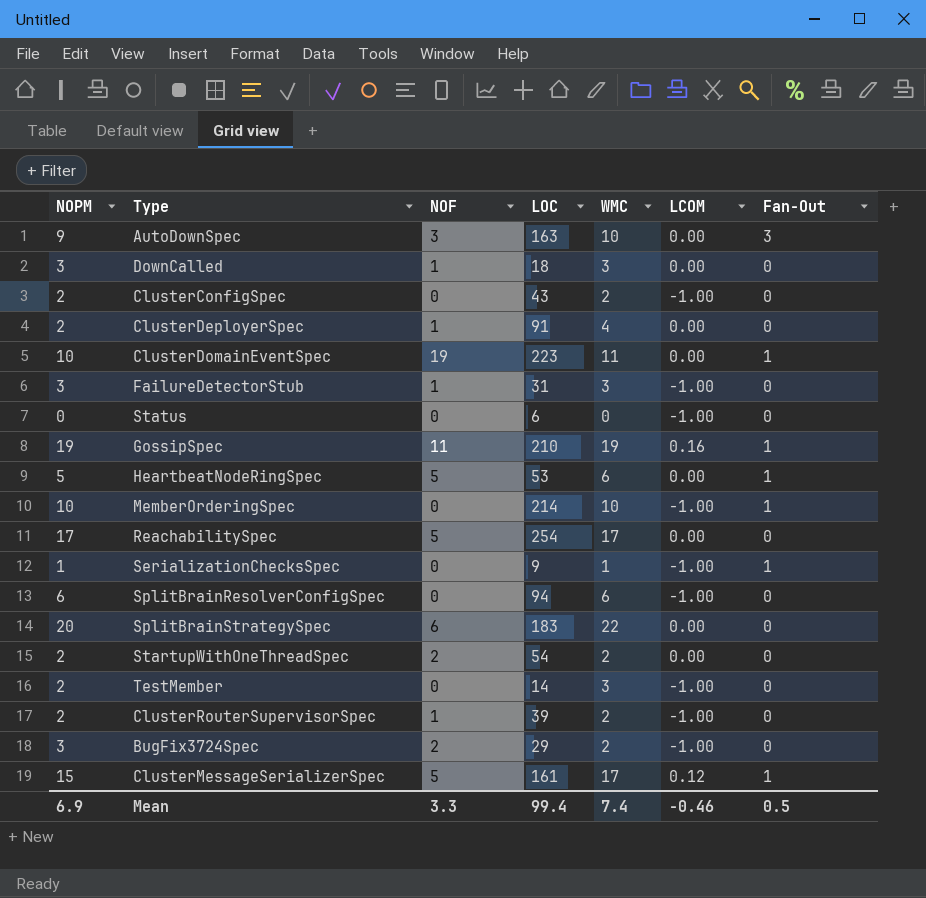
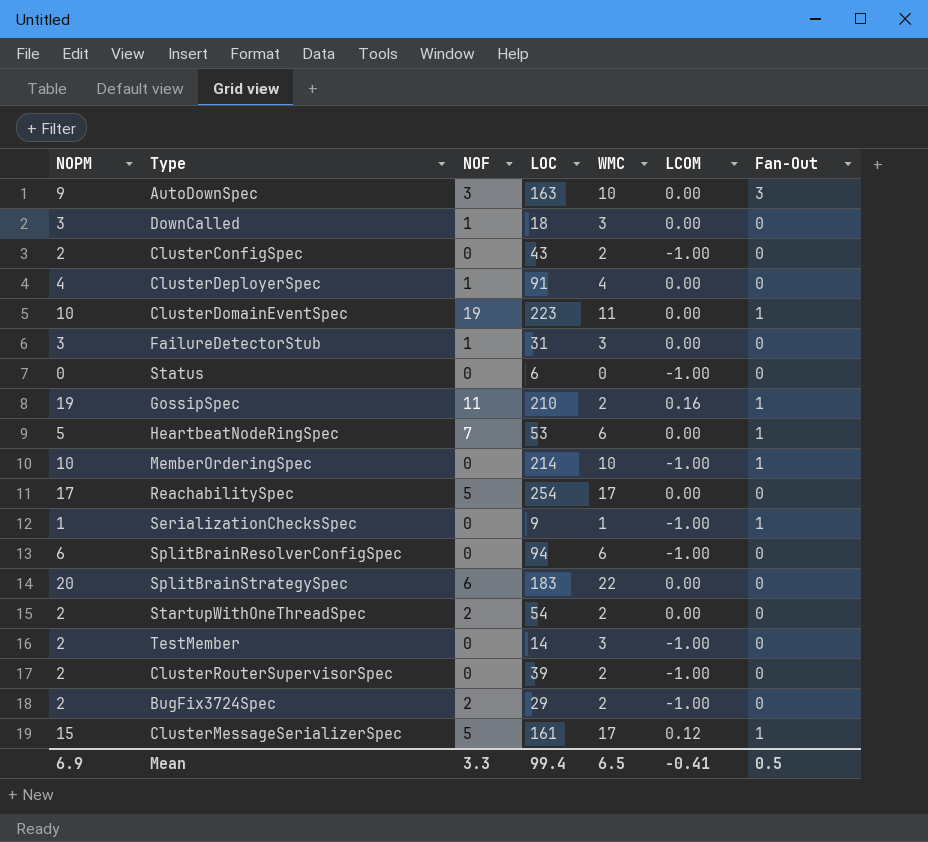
ClusterDeployerSpec | NOPM: 2 -> 4
FailureDetectorStub | LCOM: -1.00 -> 0.00
GossipSpec | WMC: 19 -> 2
HeartbeatNodeRingSpec | NOF: 5 -> 7
ClusterRouterSupervisorSpec | NOF: 1 -> 0
BugFix3724Spec | NOPM: 3 -> 2
Mean | WMC: 7.4 -> 6.5
Mean | LCOM: -0.46 -> -0.41

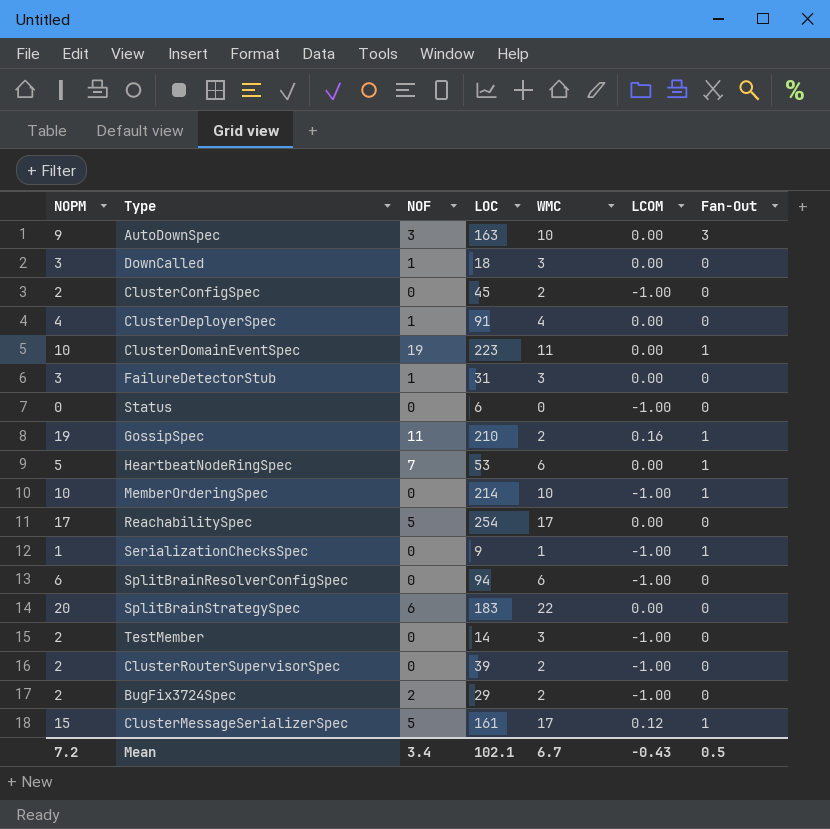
row StartupWithOneThreadSpec: 2 | 2 | 54 | 2 | 0.00 | 0 -> none
ClusterConfigSpec | LOC: 43 -> 45
Mean | NOPM: 6.9 -> 7.2
Mean | NOF: 3.3 -> 3.4
Mean | LOC: 99.4 -> 102.1
Mean | WMC: 6.5 -> 6.7
Mean | LCOM: -0.41 -> -0.43

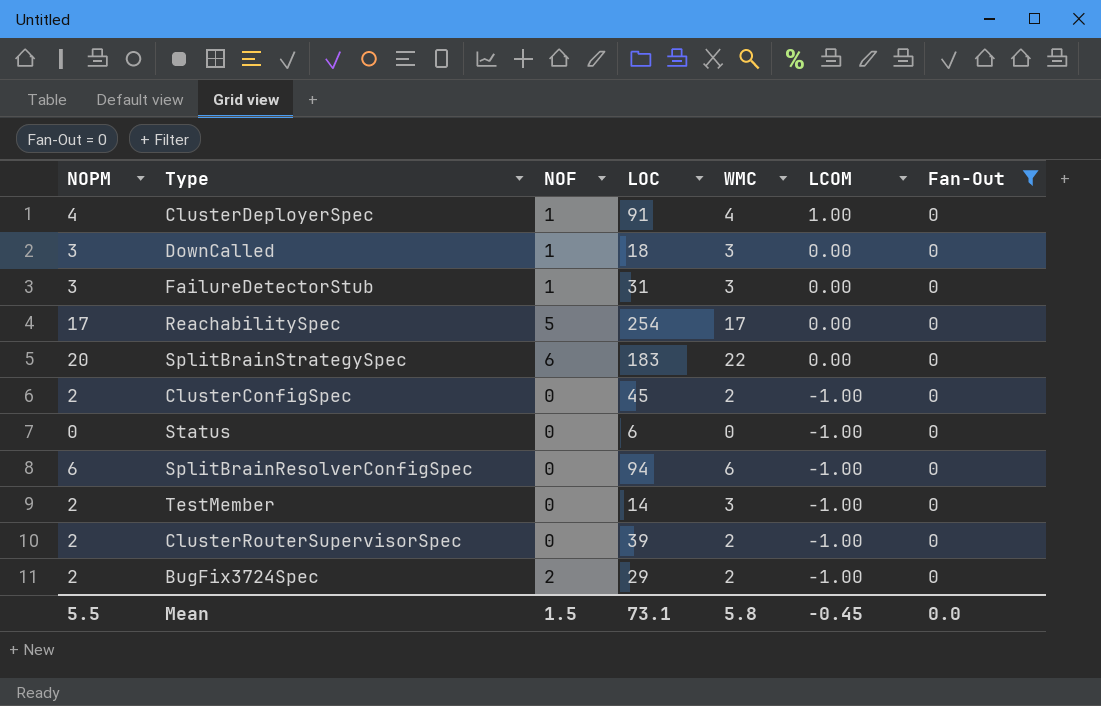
filter: none -> Fan-Out = 0
row order: none -> LCOM descending
ClusterDeployerSpec | LCOM: 0.00 -> 1.00
Mean | NOPM: 7.2 -> 5.5
Mean | NOF: 3.4 -> 1.5
Mean | LOC: 102.1 -> 73.1
Mean | WMC: 6.7 -> 5.8
Mean | LCOM: -0.43 -> -0.45
Mean | Fan-Out: 0.5 -> 0.0

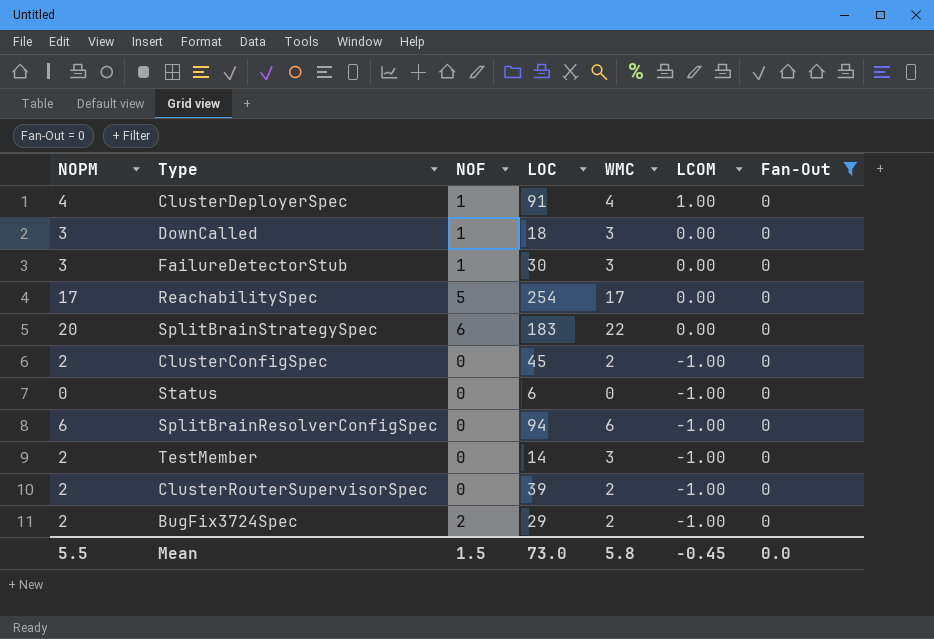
FailureDetectorStub | LOC: 31 -> 30
Mean | LOC: 73.1 -> 73.0

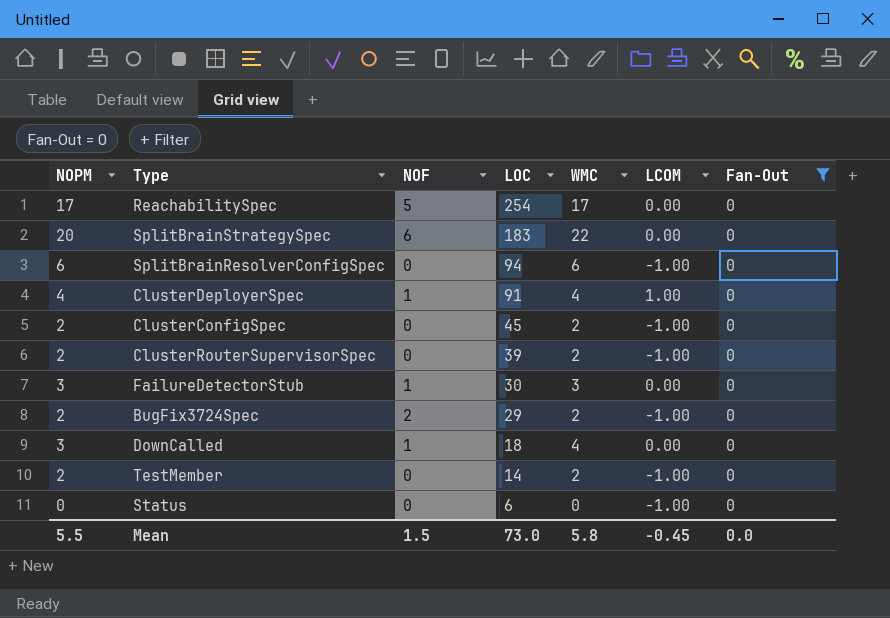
row order: LCOM descending -> LOC descending
DownCalled | WMC: 3 -> 4
TestMember | WMC: 3 -> 2

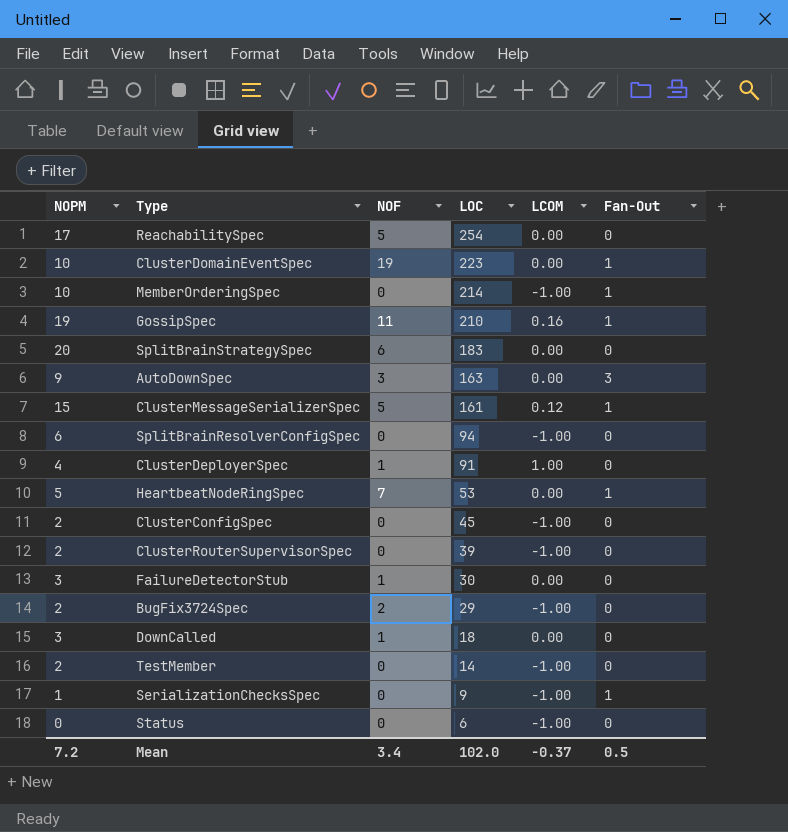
filter: Fan-Out = 0 -> none
column WMC | position: 5 -> none
Mean | NOPM: 5.5 -> 7.2
Mean | NOF: 1.5 -> 3.4
Mean | LOC: 73.0 -> 102.0
Mean | LCOM: -0.45 -> -0.37
Mean | Fan-Out: 0.0 -> 0.5

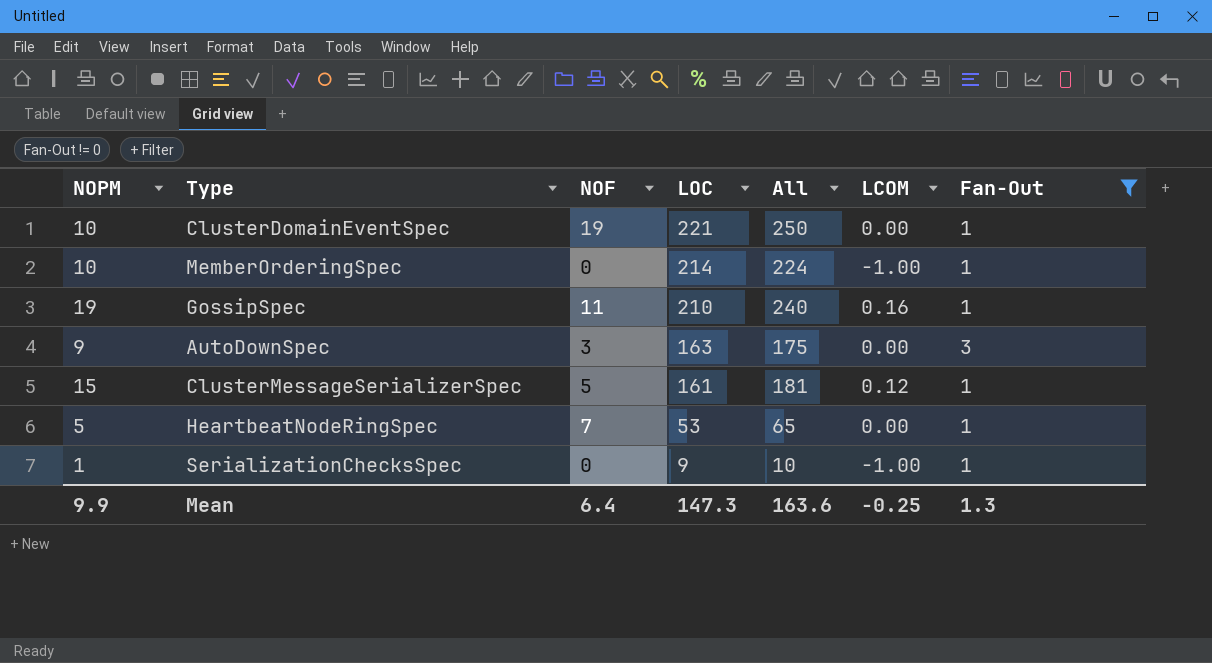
filter: none -> Fan-Out != 0
column All | formula: none -> [NOPM] + [NOF] + [LOC]
ClusterDomainEventSpec | LOC: 223 -> 221
Mean | NOPM: 7.2 -> 9.9
Mean | NOF: 3.4 -> 6.4
Mean | LOC: 102.0 -> 147.3
Mean | LCOM: -0.37 -> -0.25
Mean | Fan-Out: 0.5 -> 1.3

